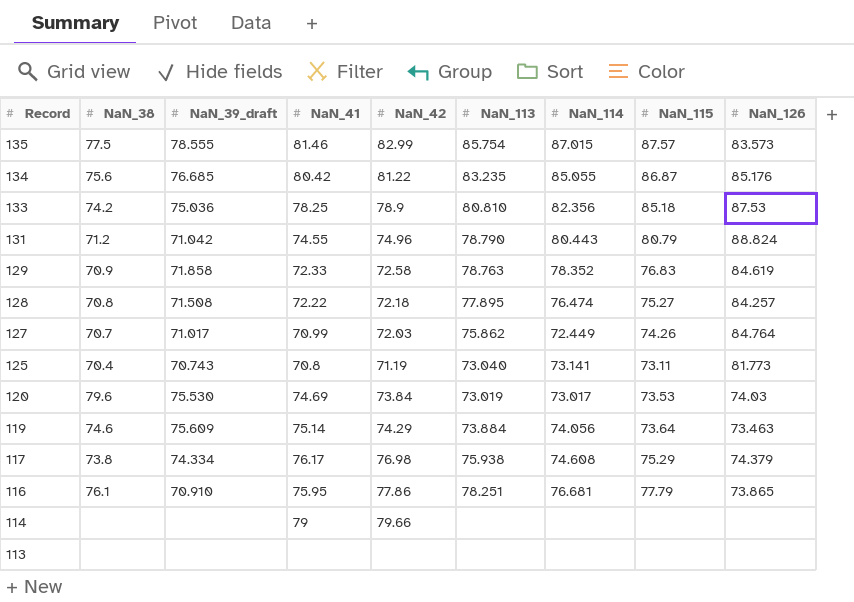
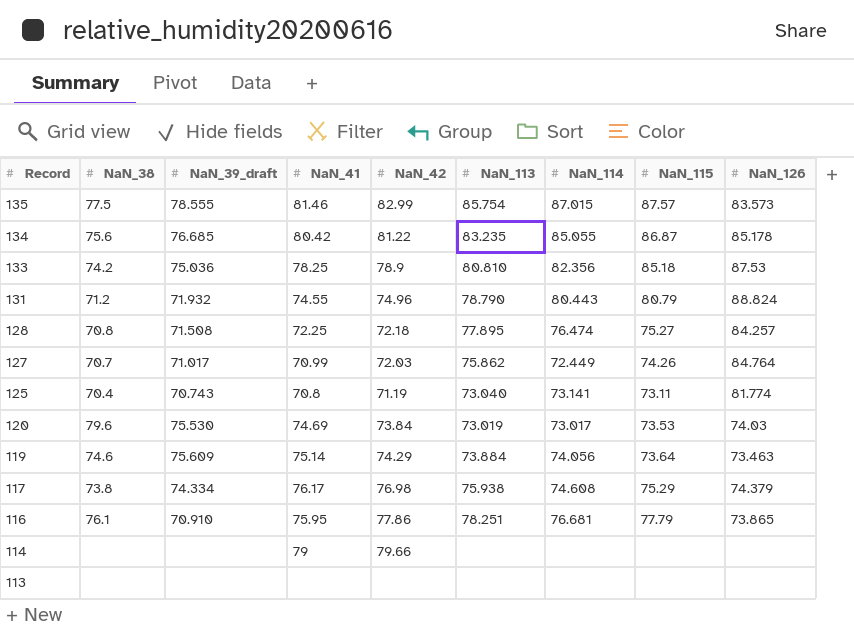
row 129: 70.9 | 71.858 | 72.33 | 72.58 | 78.763 | 78.352 | 76.83 | 84.619 -> none
134 | NaN_126: 85.176 -> 85.178
131 | NaN_39_draft: 71.042 -> 71.932
128 | NaN_41: 72.22 -> 72.25
125 | NaN_126: 81.773 -> 81.774

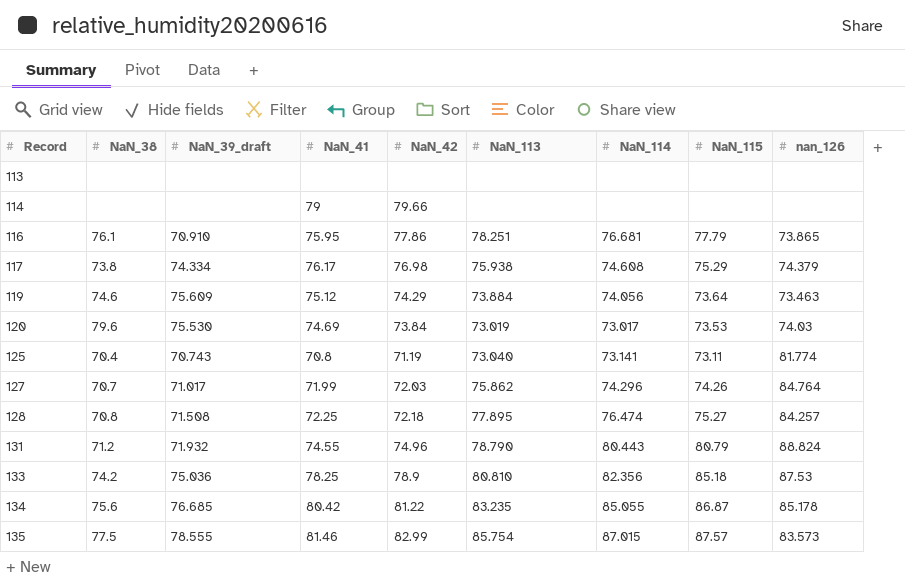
row order: Record descending -> Record ascending
column name: NaN_126 -> nan_126
119 | NaN_41: 75.14 -> 75.12
127 | NaN_41: 70.99 -> 71.99
127 | NaN_114: 72.449 -> 74.296

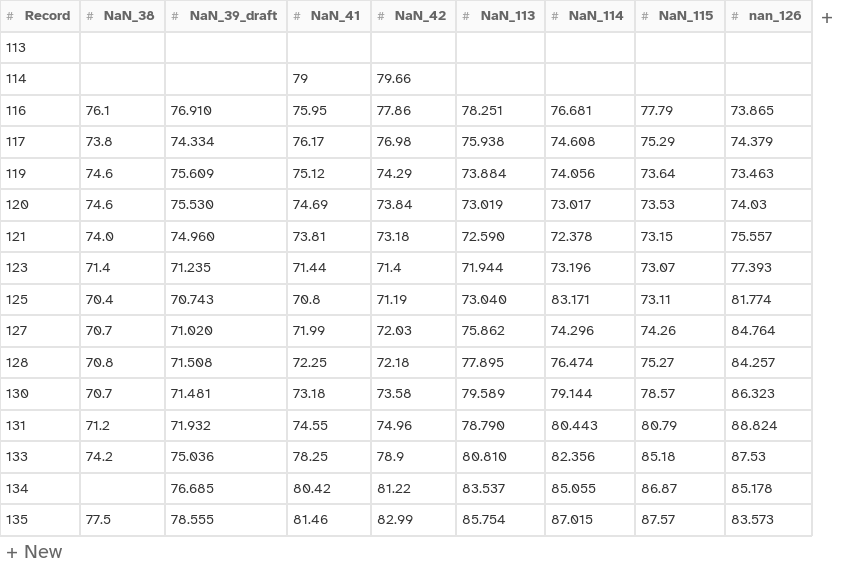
116 | NaN_39_draft: 70.910 -> 76.910
120 | NaN_38: 79.6 -> 74.6
row 121: none -> 74.0 | 74.960 | 73.81 | 73.18 | 72.590 | 72.378 | 73.15 | 75.557
row 123: none -> 71.4 | 71.235 | 71.44 | 71.4 | 71.944 | 73.196 | 73.07 | 77.393
125 | NaN_114: 73.141 -> 83.171
127 | NaN_39_draft: 71.017 -> 71.020
row 130: none -> 70.7 | 71.481 | 73.18 | 73.58 | 79.589 | 79.144 | 78.57 | 86.323
134 | NaN_38: 75.6 -> none
134 | NaN_113: 83.235 -> 83.537

